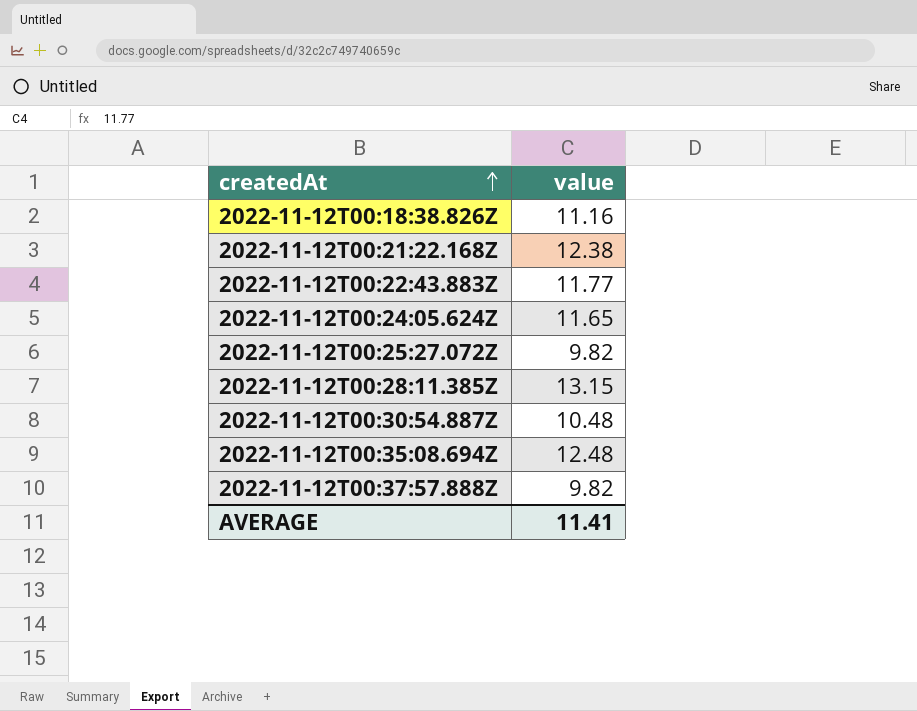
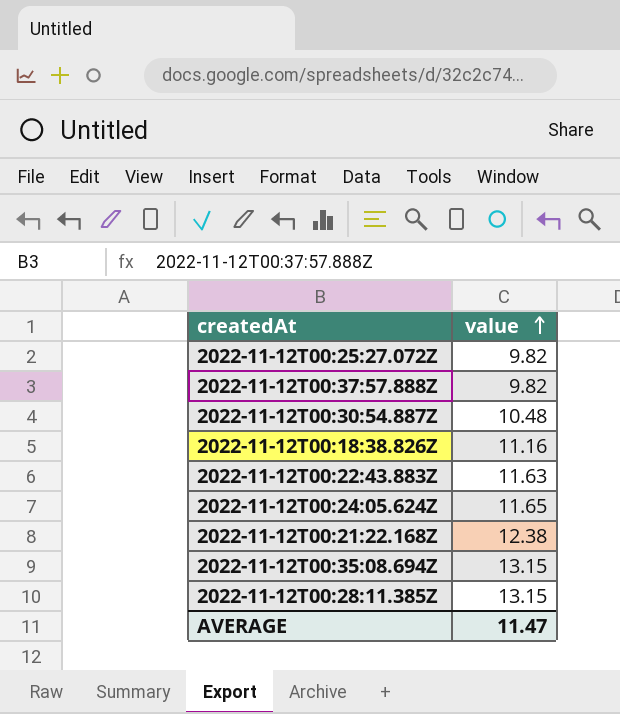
row order: createdAt ascending -> value ascending
2022-11-12T00:22:43.883Z | value: 11.77 -> 11.63
2022-11-12T00:35:08.694Z | value: 12.48 -> 13.15
AVERAGE | value: 11.41 -> 11.47

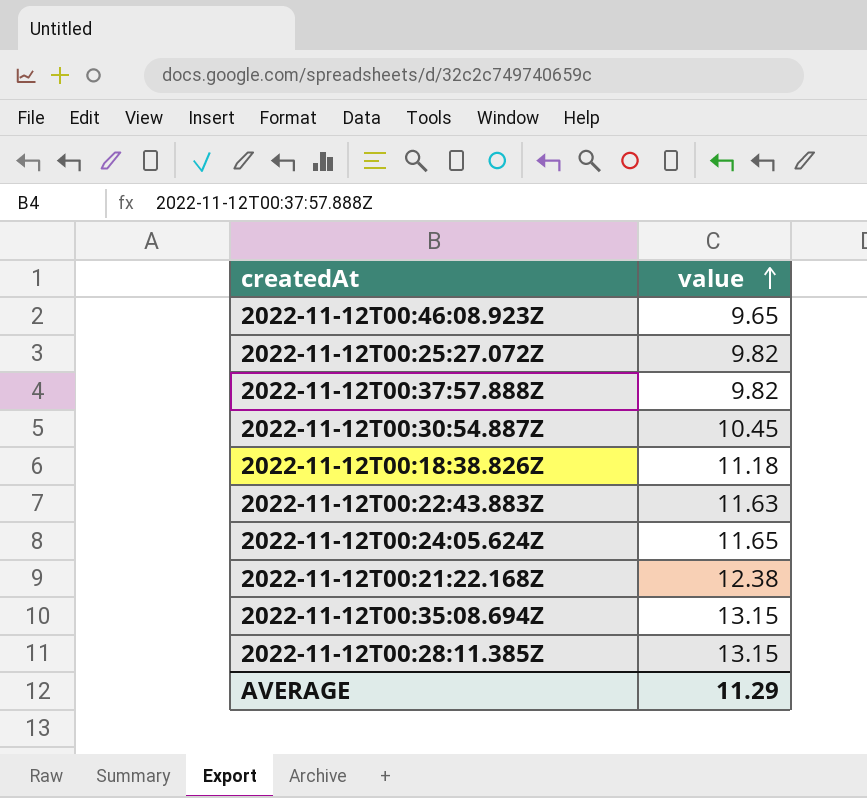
row 2022-11-12T00:46:08.923Z: none -> 9.65
2022-11-12T00:30:54.887Z | value: 10.48 -> 10.45
2022-11-12T00:18:38.826Z | value: 11.16 -> 11.18
AVERAGE | value: 11.47 -> 11.29

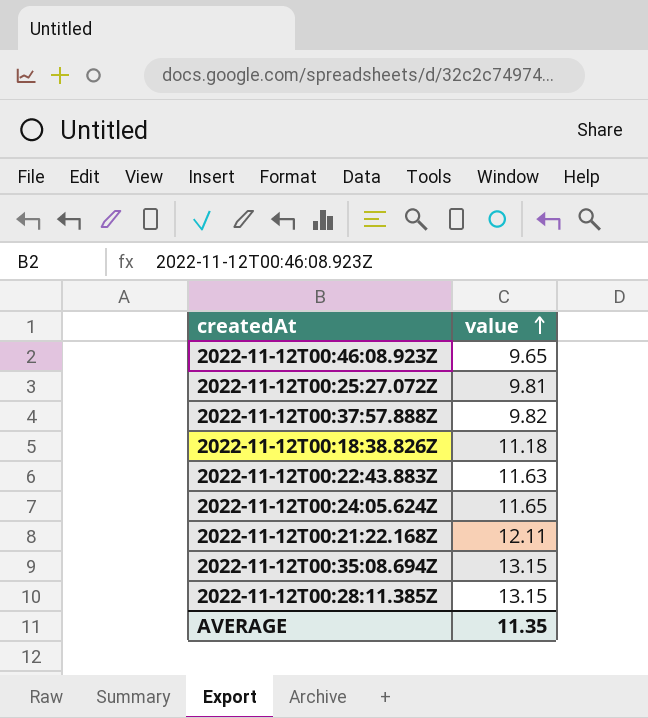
row 2022-11-12T00:30:54.887Z: 10.45 -> none
2022-11-12T00:25:27.072Z | value: 9.82 -> 9.81
2022-11-12T00:21:22.168Z | value: 12.38 -> 12.11
AVERAGE | value: 11.29 -> 11.35

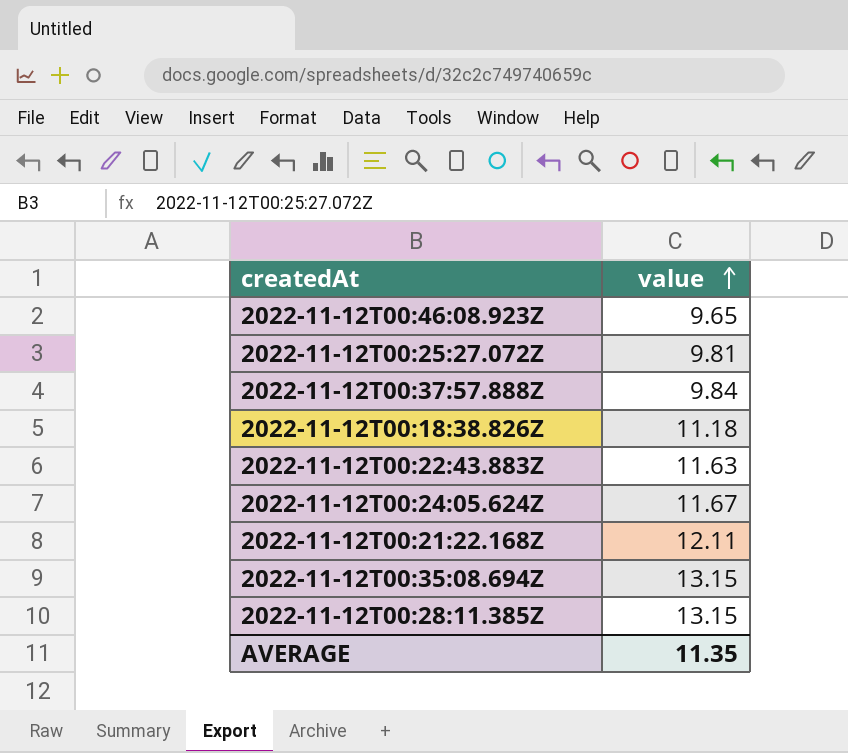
2022-11-12T00:37:57.888Z | value: 9.82 -> 9.84
2022-11-12T00:24:05.624Z | value: 11.65 -> 11.67

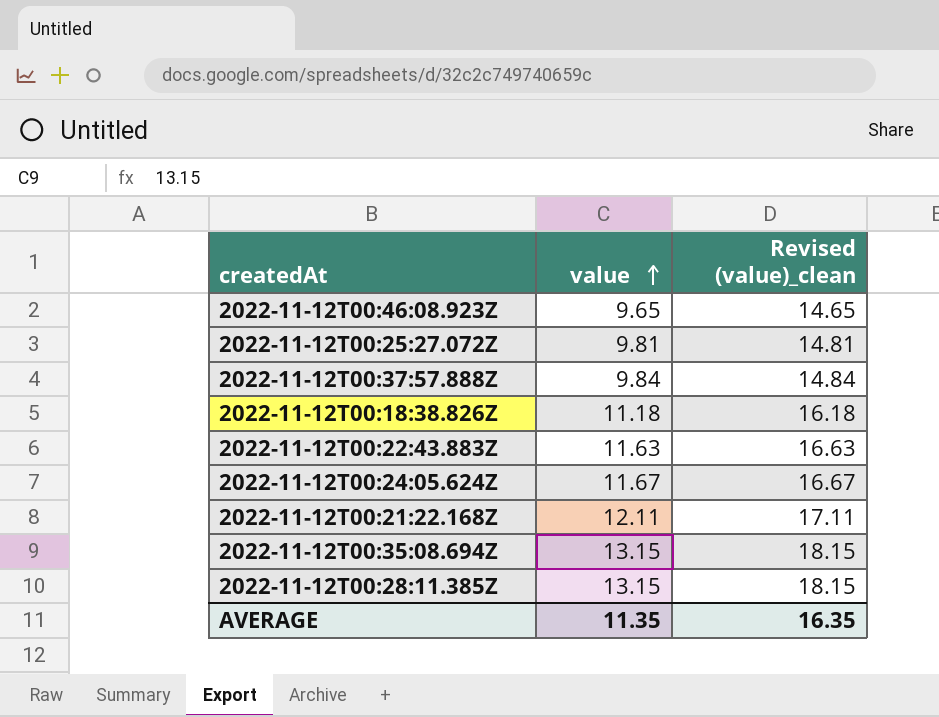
column Revised (value)_clean | formula: none -> [value] + 5

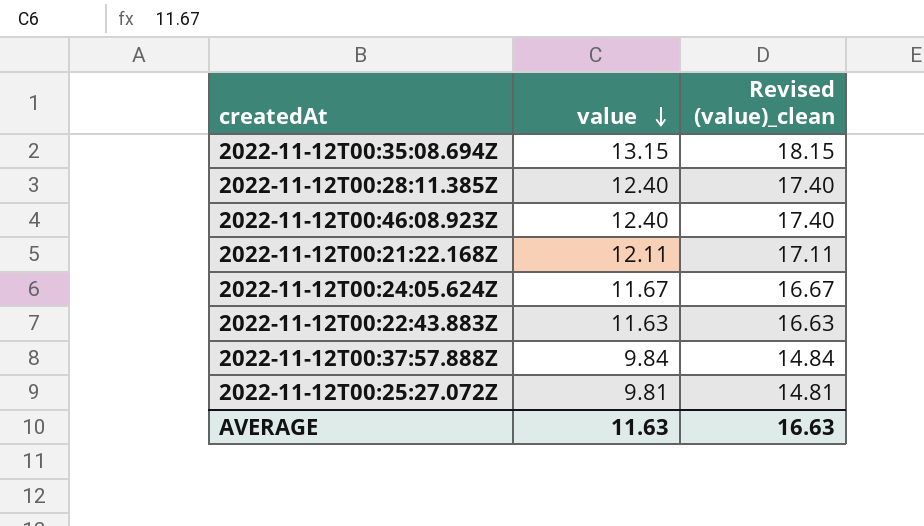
row order: value ascending -> value descending
row 2022-11-12T00:18:38.826Z: 11.18 | 16.18 -> none
2022-11-12T00:28:11.385Z | value: 13.15 -> 12.40
2022-11-12T00:28:11.385Z | Revised (value)_clean: 18.15 -> 17.40
2022-11-12T00:46:08.923Z | value: 9.65 -> 12.40
2022-11-12T00:46:08.923Z | Revised (value)_clean: 14.65 -> 17.40
AVERAGE | value: 11.35 -> 11.63
AVERAGE | Revised (value)_clean: 16.35 -> 16.63

